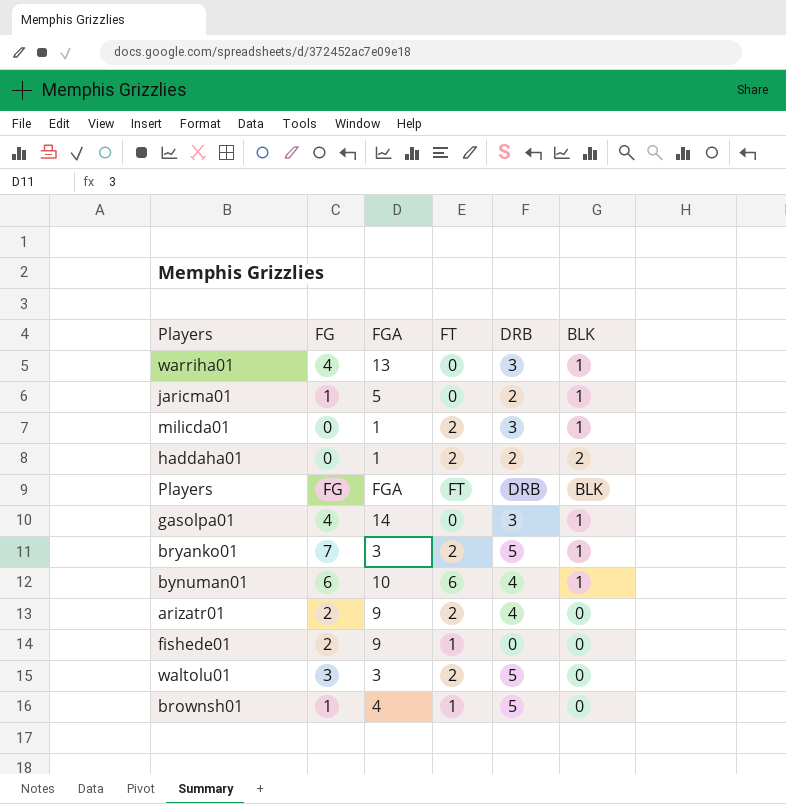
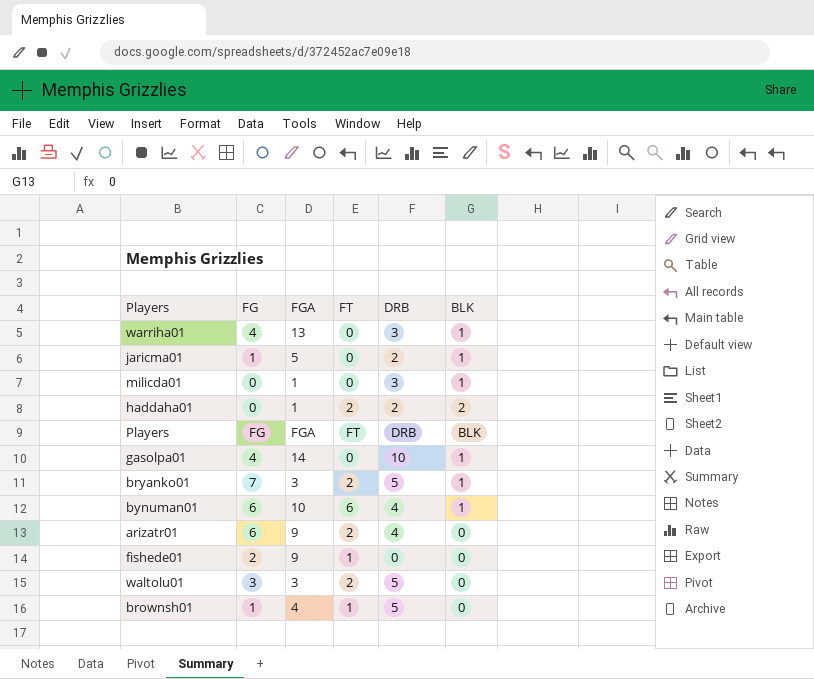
milicda01 | FT: 2 -> 0
gasolpa01 | DRB: 3 -> 10
arizatr01 | FG: 2 -> 6

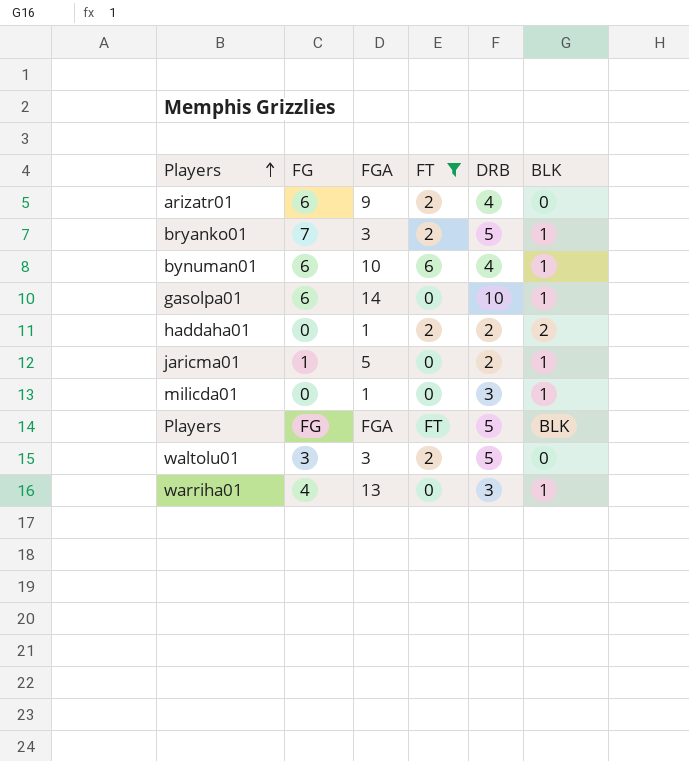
filter: none -> FT != 1
row order: none -> Players ascending
gasolpa01 | FG: 4 -> 6
Players | DRB: DRB -> 5

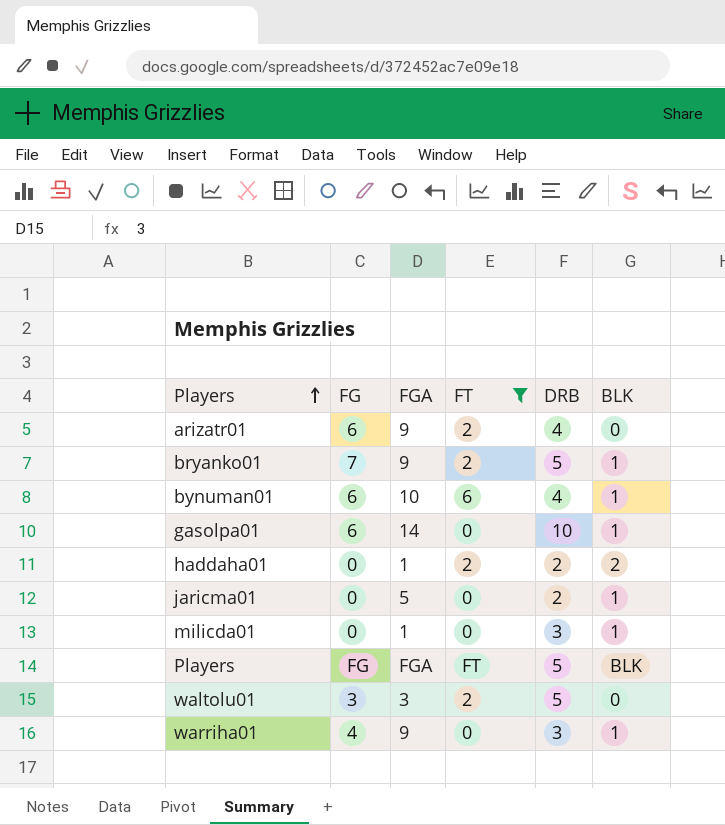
bryanko01 | FGA: 3 -> 9
jaricma01 | FG: 1 -> 0
warriha01 | FGA: 13 -> 9

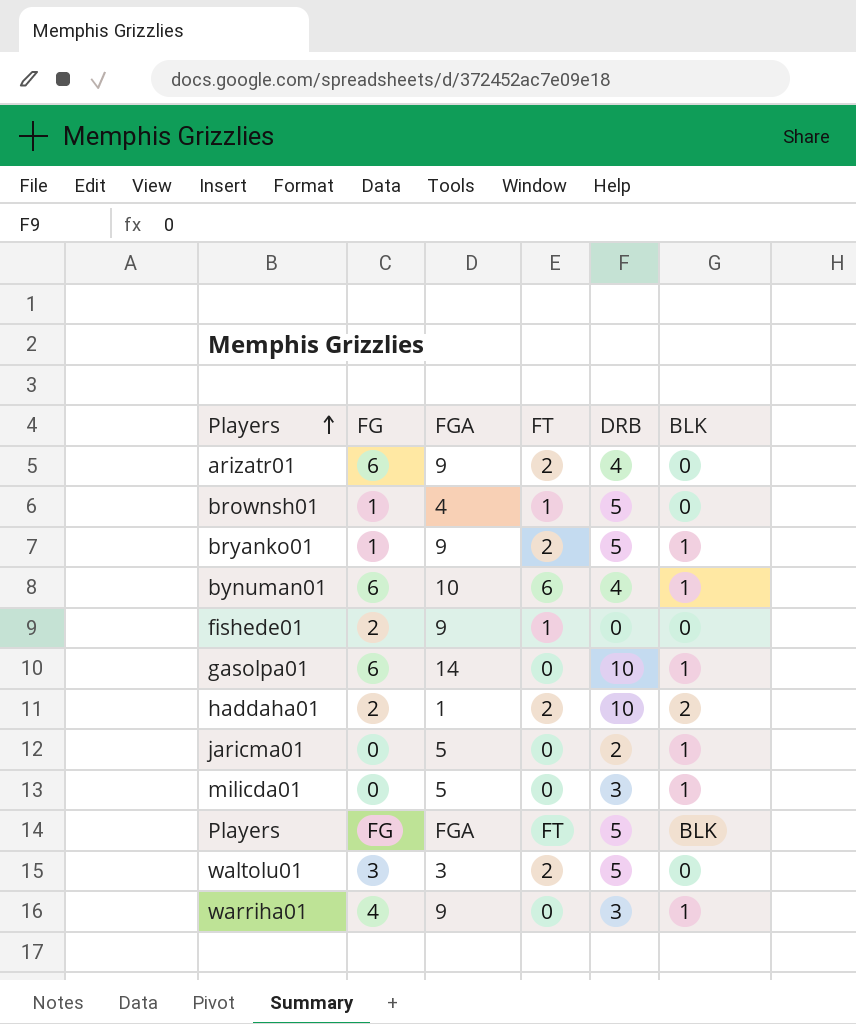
filter: FT != 1 -> none
bryanko01 | FG: 7 -> 1
haddaha01 | FG: 0 -> 2
haddaha01 | DRB: 2 -> 10
milicda01 | FGA: 1 -> 5

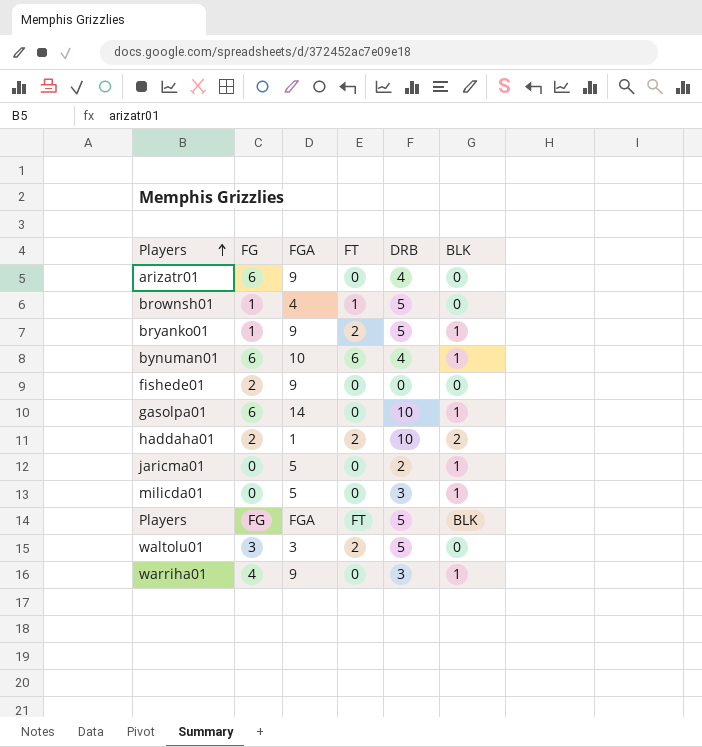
arizatr01 | FT: 2 -> 0
fishede01 | FT: 1 -> 0

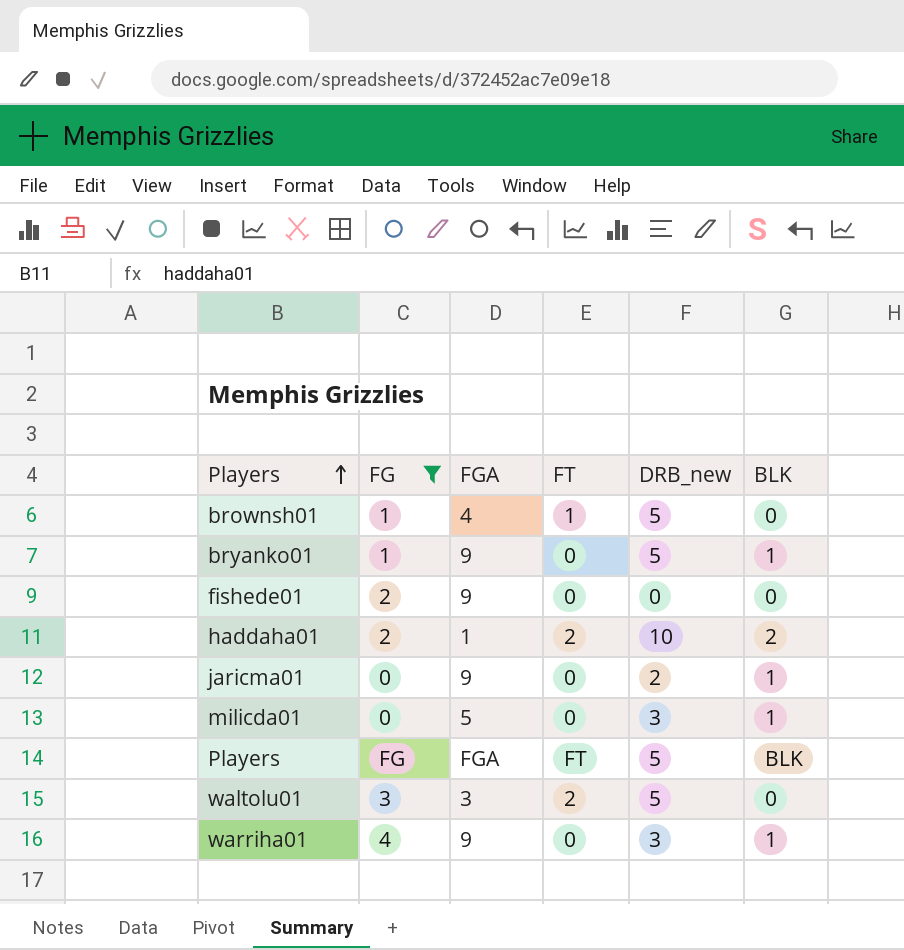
filter: none -> FG != 6
column name: DRB -> DRB_new
bryanko01 | FT: 2 -> 0
jaricma01 | FGA: 5 -> 9

